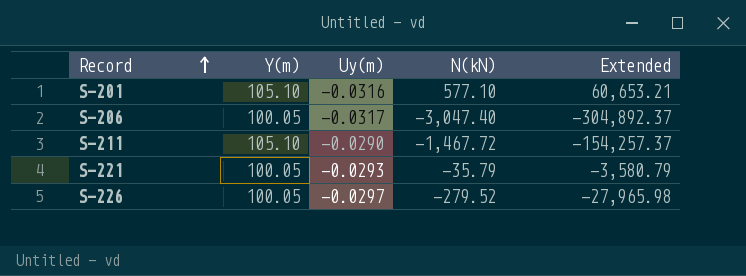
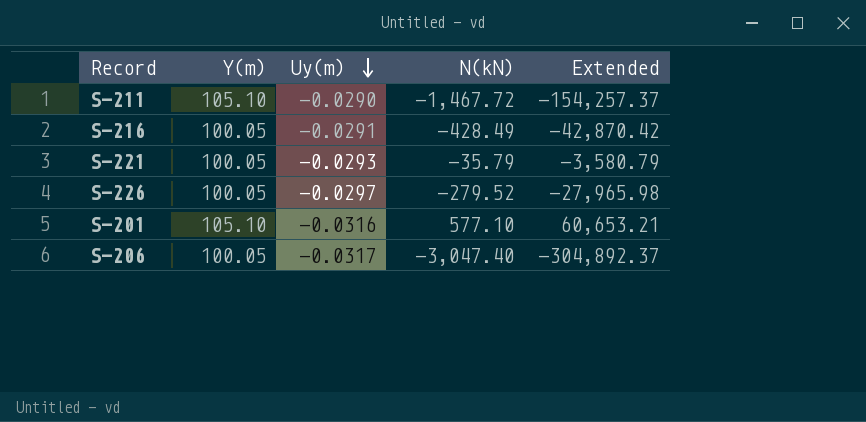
row order: Record ascending -> Uy(m) descending
row S-216: none -> 100.05 | -0.0291 | -428.49 | -42,870.42

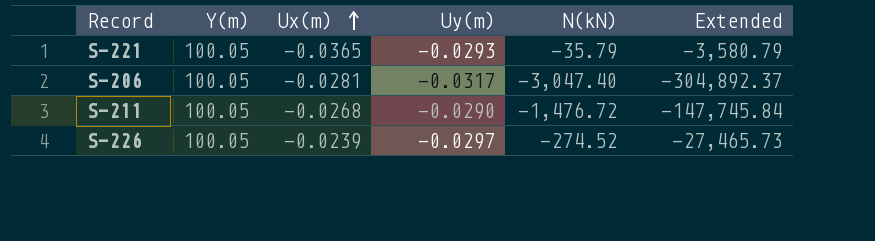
row order: Uy(m) descending -> Ux(m) ascending
column Ux(m) | position: none -> 3
row S-216: 100.05 | -0.0291 | -428.49 | -42,870.42 -> none
row S-201: 105.10 | -0.0316 | 577.10 | 60,653.21 -> none
S-211 | Y(m): 105.10 -> 100.05
S-211 | N(kN): -1,467.72 -> -1,476.72
S-211 | Extended: -154,257.37 -> -147,745.84
S-226 | N(kN): -279.52 -> -274.52
S-226 | Extended: -27,965.98 -> -27,465.73

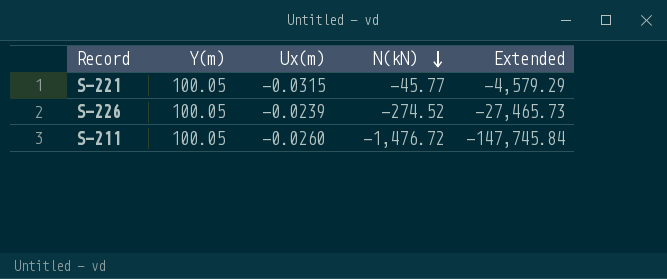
row order: Ux(m) ascending -> N(kN) descending
column Uy(m) | position: 4 -> none
row S-206: 100.05 | -0.0281 | -0.0317 | -3,047.40 | -304,892.37 -> none
S-221 | Ux(m): -0.0365 -> -0.0315
S-221 | N(kN): -35.79 -> -45.77
S-221 | Extended: -3,580.79 -> -4,579.29
S-211 | Ux(m): -0.0268 -> -0.0260

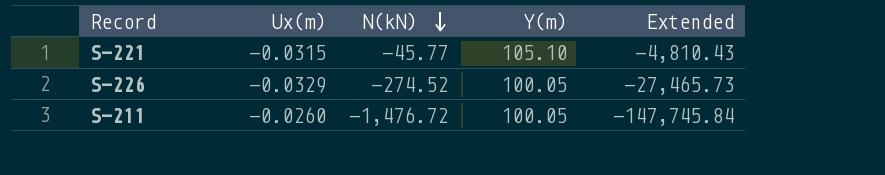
column Y(m) | position: 2 -> 4
S-221 | Y(m): 100.05 -> 105.10
S-221 | Extended: -4,579.29 -> -4,810.43
S-226 | Ux(m): -0.0239 -> -0.0329

